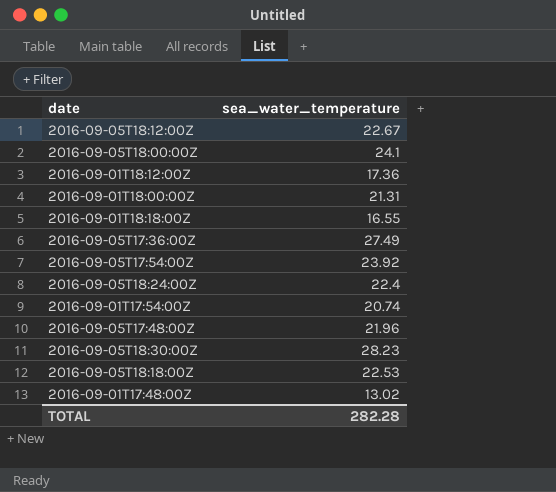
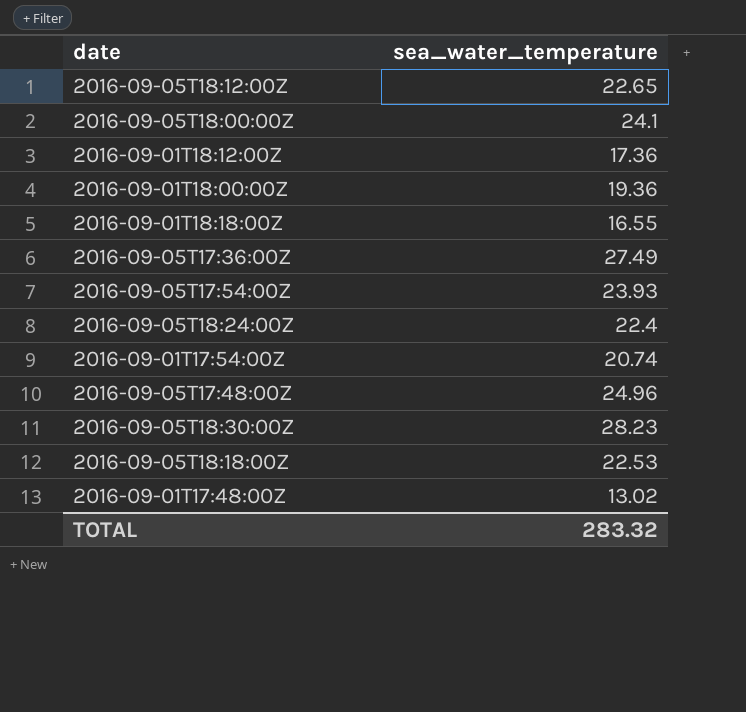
2016-09-05T18:12:00Z | sea_water_temperature: 22.67 -> 22.65
2016-09-01T18:00:00Z | sea_water_temperature: 21.31 -> 19.36
2016-09-05T17:54:00Z | sea_water_temperature: 23.92 -> 23.93
2016-09-05T17:48:00Z | sea_water_temperature: 21.96 -> 24.96
TOTAL | sea_water_temperature: 282.28 -> 283.32

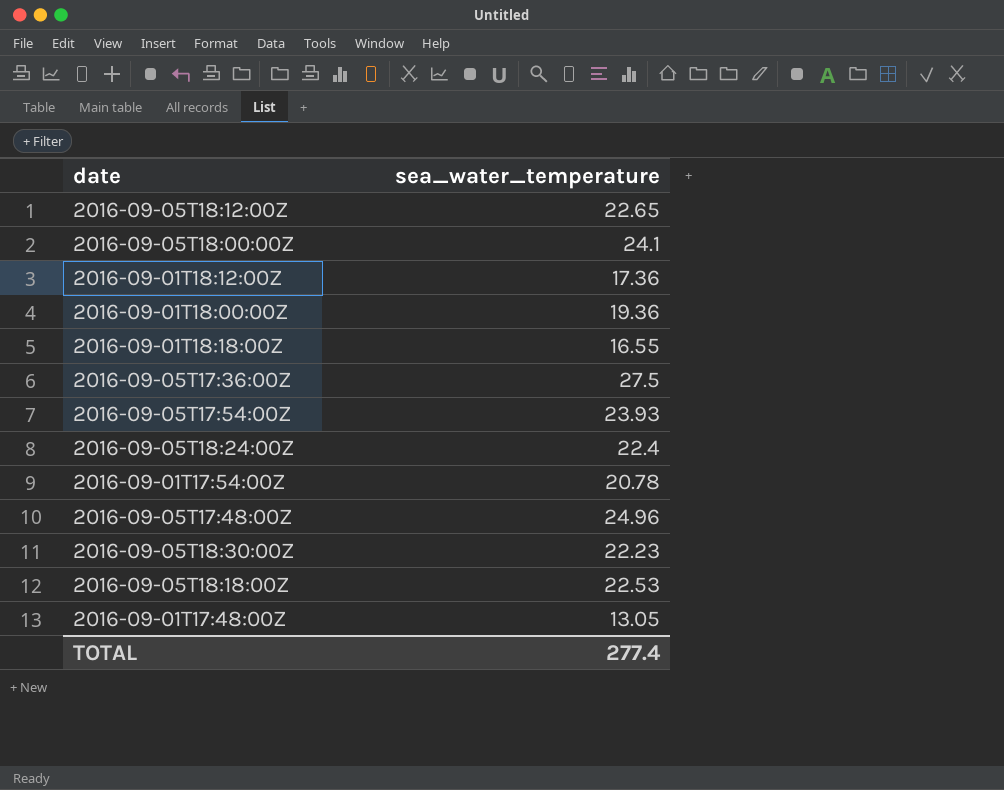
2016-09-05T17:36:00Z | sea_water_temperature: 27.49 -> 27.5
2016-09-01T17:54:00Z | sea_water_temperature: 20.74 -> 20.78
2016-09-05T18:30:00Z | sea_water_temperature: 28.23 -> 22.23
2016-09-01T17:48:00Z | sea_water_temperature: 13.02 -> 13.05
TOTAL | sea_water_temperature: 283.32 -> 277.4

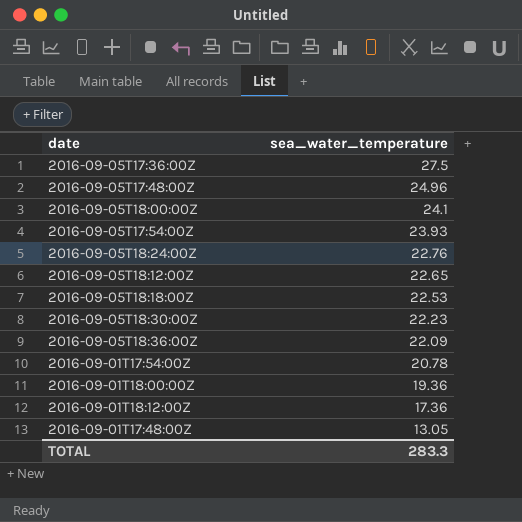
row order: none -> sea_water_temperature descending
row 2016-09-01T18:18:00Z: 16.55 -> none
2016-09-05T18:24:00Z | sea_water_temperature: 22.4 -> 22.76
row 2016-09-05T18:36:00Z: none -> 22.09
TOTAL | sea_water_temperature: 277.4 -> 283.3

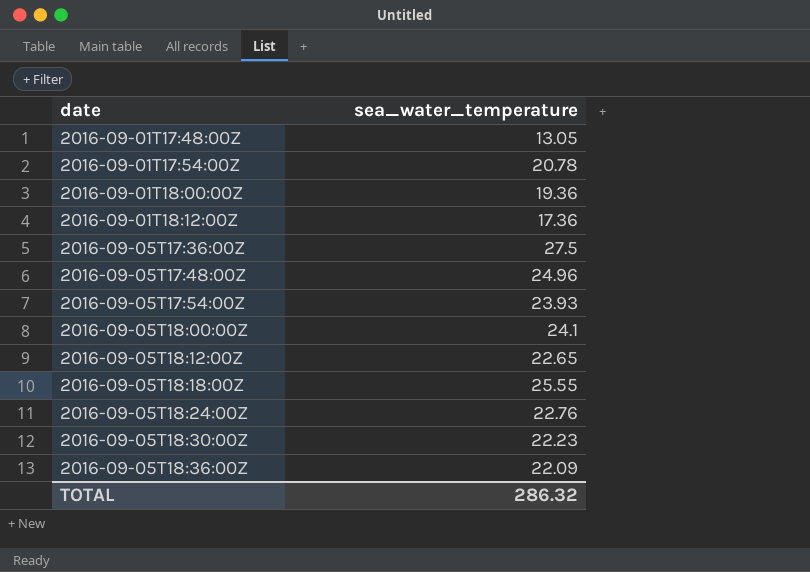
row order: sea_water_temperature descending -> date ascending
2016-09-05T18:18:00Z | sea_water_temperature: 22.53 -> 25.55
TOTAL | sea_water_temperature: 283.3 -> 286.32

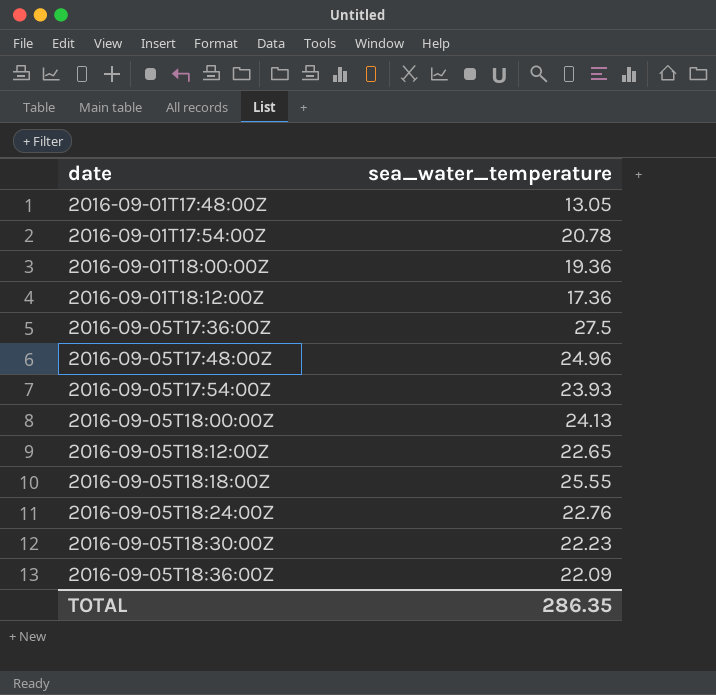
2016-09-05T18:00:00Z | sea_water_temperature: 24.1 -> 24.13
TOTAL | sea_water_temperature: 286.32 -> 286.35

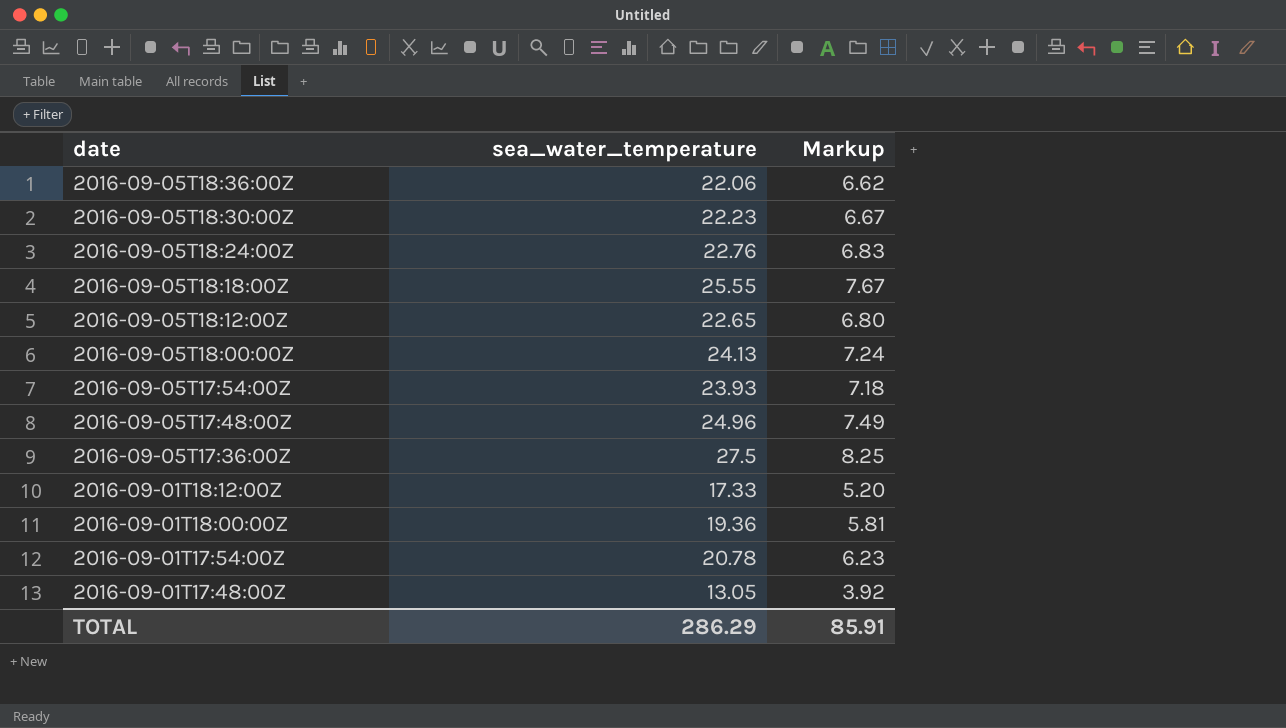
row order: date ascending -> date descending
column Markup | formula: none -> [sea_water_temperature] * 0.3
2016-09-05T18:36:00Z | sea_water_temperature: 22.09 -> 22.06
2016-09-01T18:12:00Z | sea_water_temperature: 17.36 -> 17.33
TOTAL | sea_water_temperature: 286.35 -> 286.29

